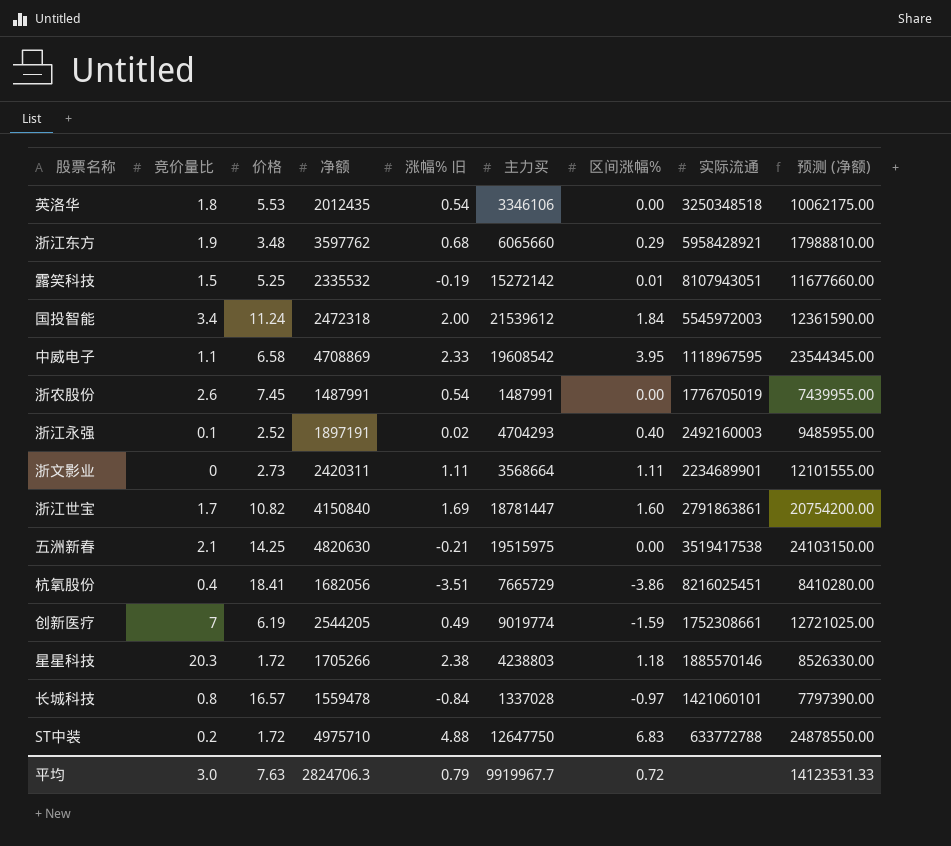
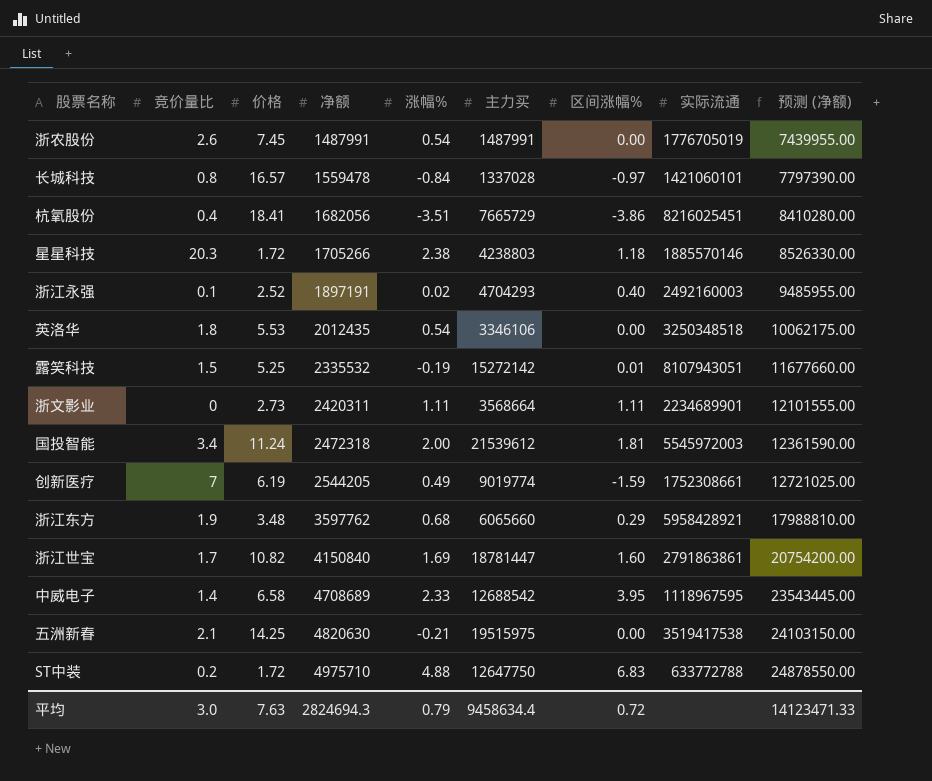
row order: none -> 净额 ascending
column name: 涨幅% 旧 -> 涨幅%
国投智能 | 区间涨幅%: 1.84 -> 1.81
中威电子 | 竞价量比: 1.1 -> 1.4
中威电子 | 净额: 4708869 -> 4708689
中威电子 | 主力买: 19608542 -> 12688542
中威电子 | 预测 (净额): 23544345.00 -> 23543445.00
平均 | 净额: 2824706.3 -> 2824694.3
平均 | 主力买: 9919967.7 -> 9458634.4
平均 | 预测 (净额): 14123531.33 -> 14123471.33

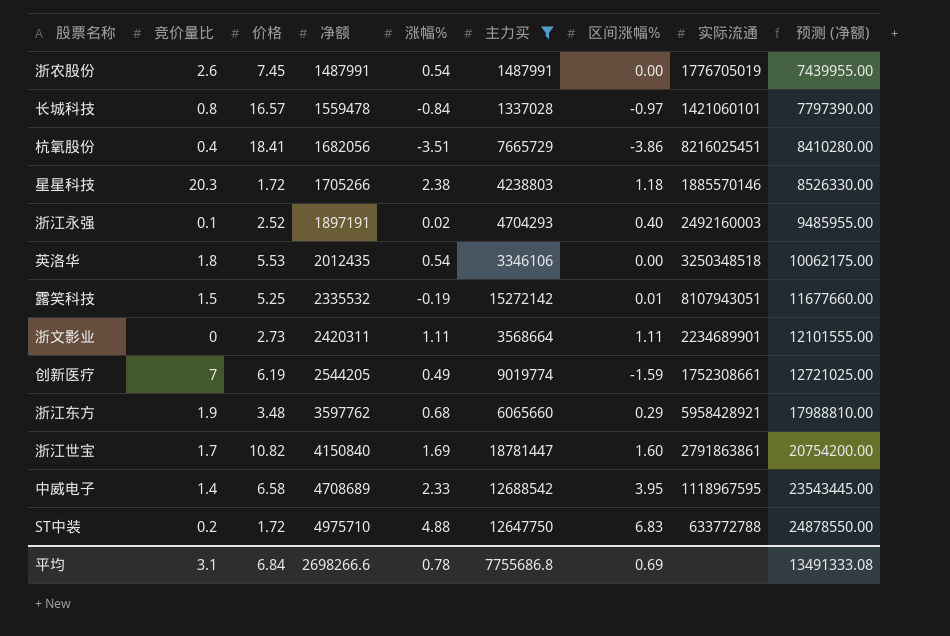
filter: none -> 主力买 <= 18781447
平均 | 竞价量比: 3.0 -> 3.1
平均 | 价格: 7.63 -> 6.84
平均 | 净额: 2824694.3 -> 2698266.6
平均 | 涨幅%: 0.79 -> 0.78
平均 | 主力买: 9458634.4 -> 7755686.8
平均 | 区间涨幅%: 0.72 -> 0.69
平均 | 预测 (净额): 14123471.33 -> 13491333.08

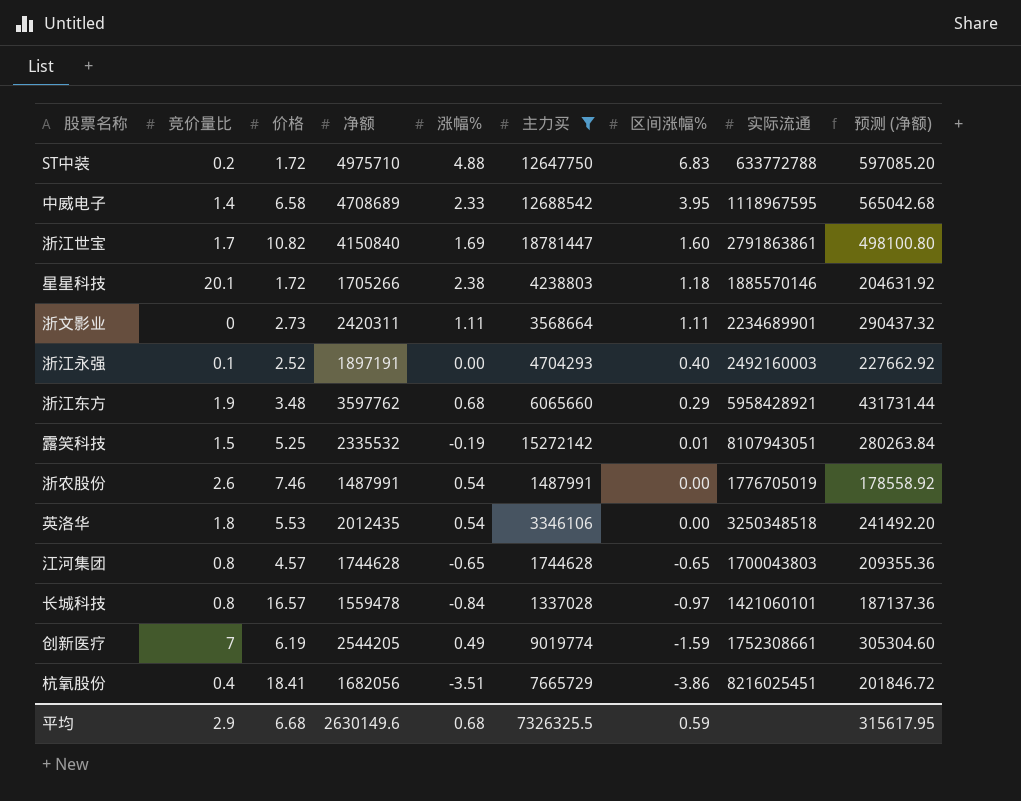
row order: 净额 ascending -> 区间涨幅% descending
column 预测 (净额) | formula: [净额] * 5 -> [净额] * 0.12
星星科技 | 竞价量比: 20.3 -> 20.1
浙江永强 | 涨幅%: 0.02 -> 0.00
浙农股份 | 价格: 7.45 -> 7.46
row 江河集团: none -> 0.8 | 4.57 | 1744628 | -0.65 | 1744628 | -0.65 | 1700043803 | 209355.36
平均 | 竞价量比: 3.1 -> 2.9
平均 | 价格: 6.84 -> 6.68
平均 | 净额: 2698266.6 -> 2630149.6
平均 | 涨幅%: 0.78 -> 0.68
平均 | 主力买: 7755686.8 -> 7326325.5
平均 | 区间涨幅%: 0.69 -> 0.59
平均 | 预测 (净额): 13491333.08 -> 315617.95

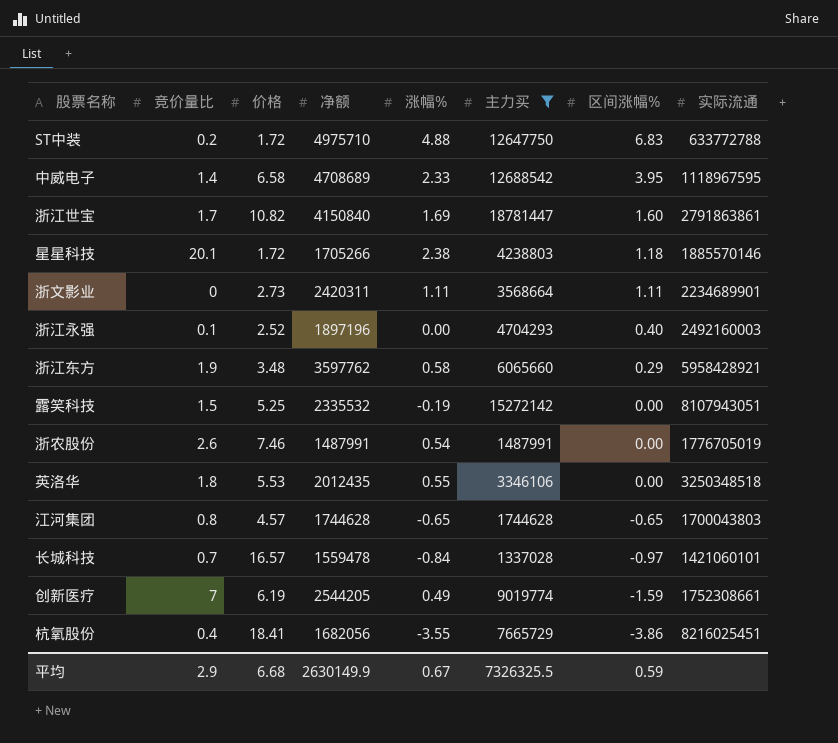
column 预测 (净额) | formula: [净额] * 0.12 -> none
浙江永强 | 净额: 1897191 -> 1897196
浙江东方 | 涨幅%: 0.68 -> 0.58
露笑科技 | 区间涨幅%: 0.01 -> 0.00
英洛华 | 涨幅%: 0.54 -> 0.55
长城科技 | 竞价量比: 0.8 -> 0.7
杭氧股份 | 涨幅%: -3.51 -> -3.55
平均 | 净额: 2630149.6 -> 2630149.9
平均 | 涨幅%: 0.68 -> 0.67

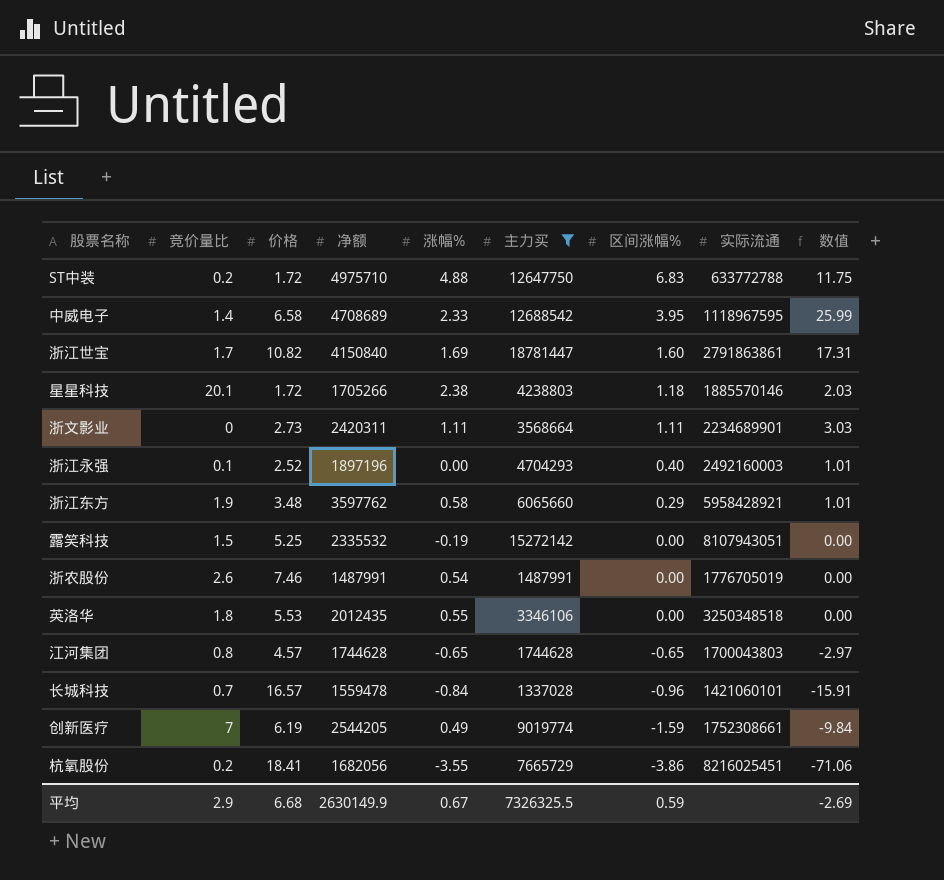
column 数值 | formula: none -> [价格] * [区间涨幅%]
长城科技 | 区间涨幅%: -0.97 -> -0.96
杭氧股份 | 竞价量比: 0.4 -> 0.2

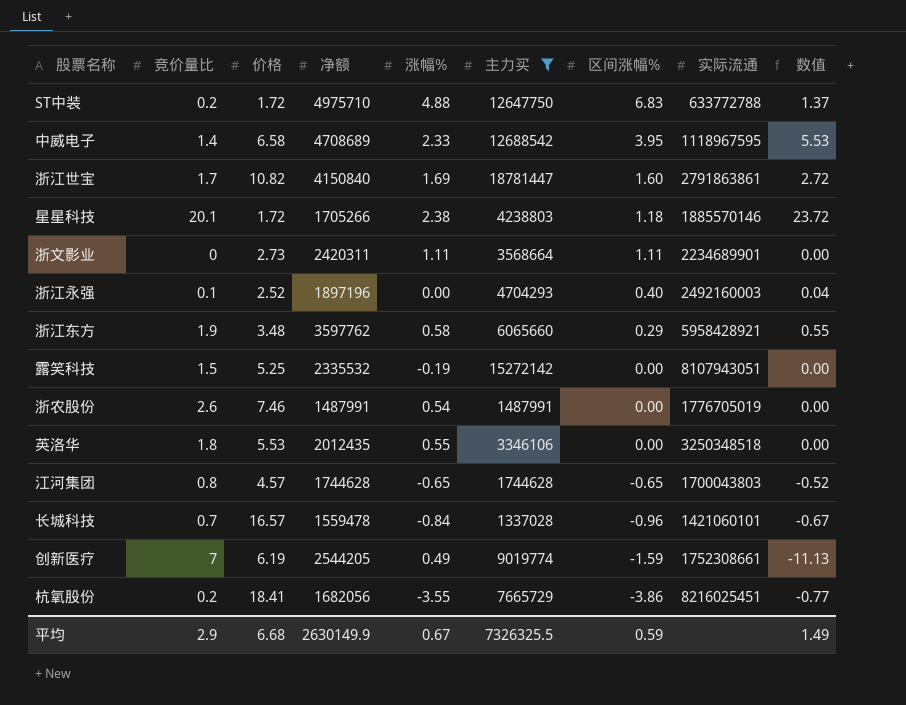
column 数值 | formula: [价格] * [区间涨幅%] -> [竞价量比] * [区间涨幅%]
平均 | 数值: -2.69 -> 1.49

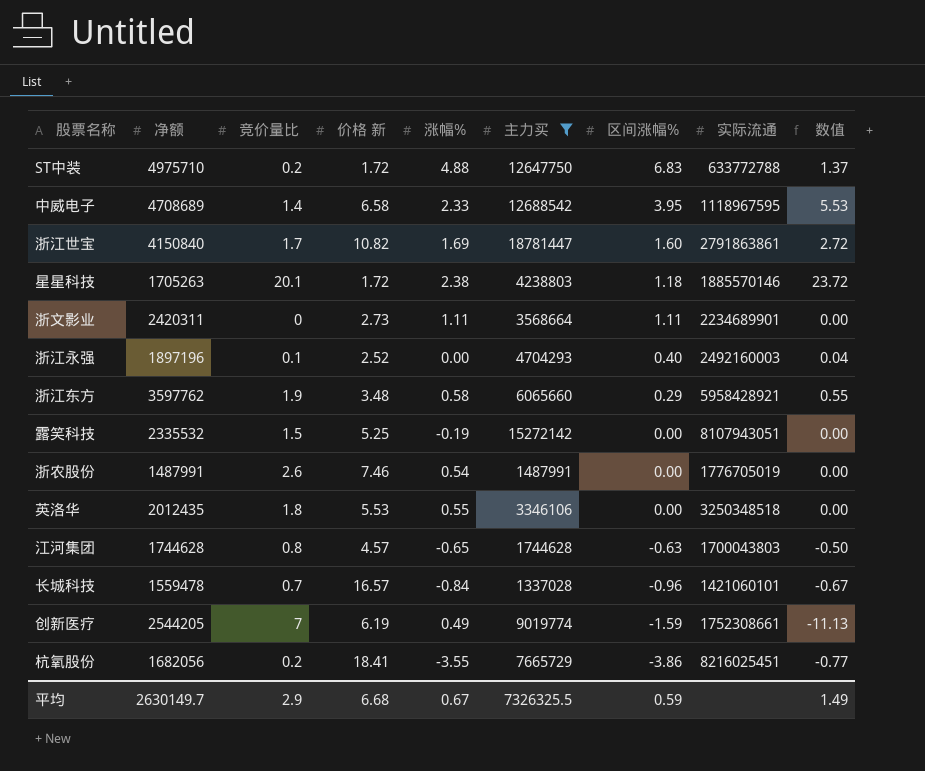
column 净额 | position: 4 -> 2
column name: 价格 -> 价格 新
星星科技 | 净额: 1705266 -> 1705263
江河集团 | 区间涨幅%: -0.65 -> -0.63
江河集团 | 数值: -0.52 -> -0.50
平均 | 净额: 2630149.9 -> 2630149.7

